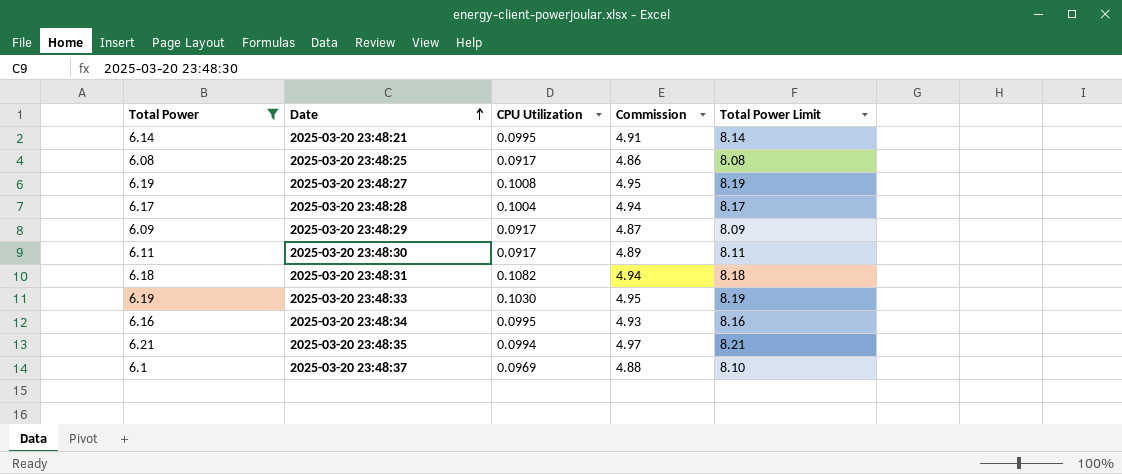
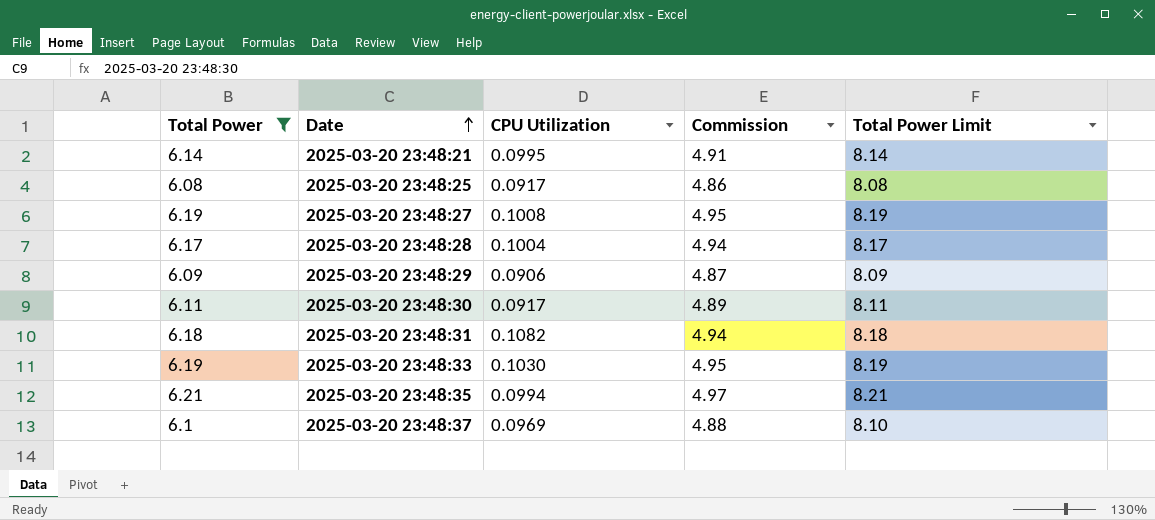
row 2025-03-20 23:48:34: 6.16 | 0.0995 | 4.93 | 8.16 -> none
2025-03-20 23:48:29 | CPU Utilization: 0.0917 -> 0.0906

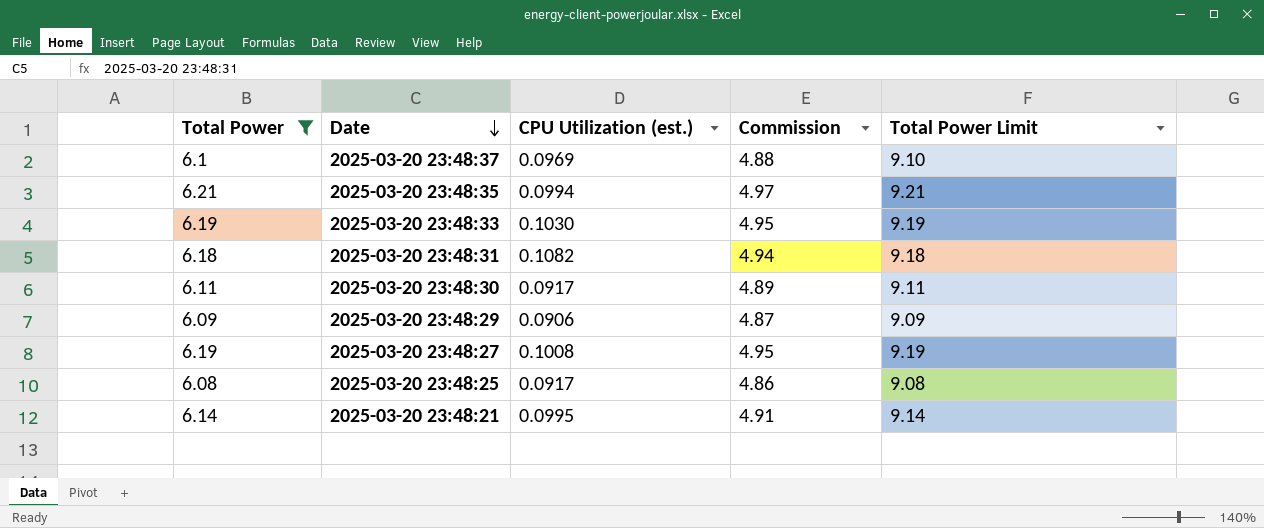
row order: Date ascending -> Date descending
column name: CPU Utilization -> CPU Utilization (est.)
column Total Power Limit | formula: [Total Power] + 2 -> [Total Power] + 3
row 2025-03-20 23:48:28: 6.17 | 0.1004 | 4.94 | 8.17 -> none

